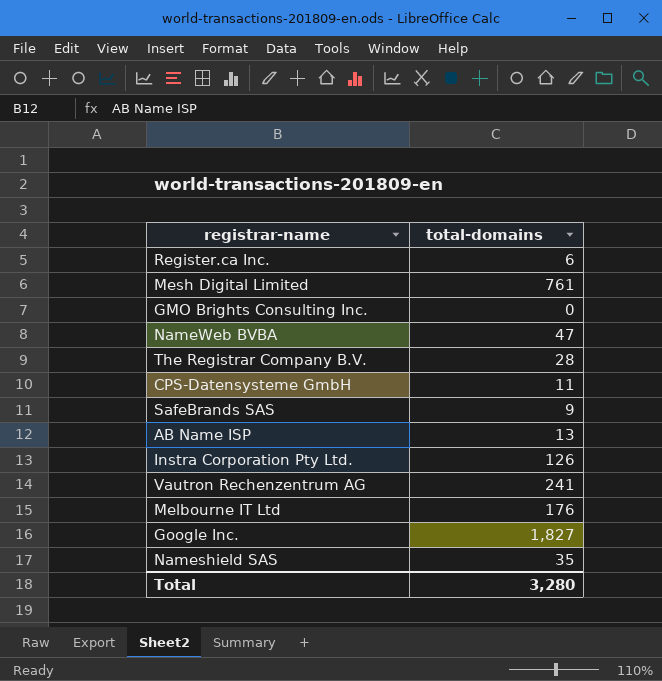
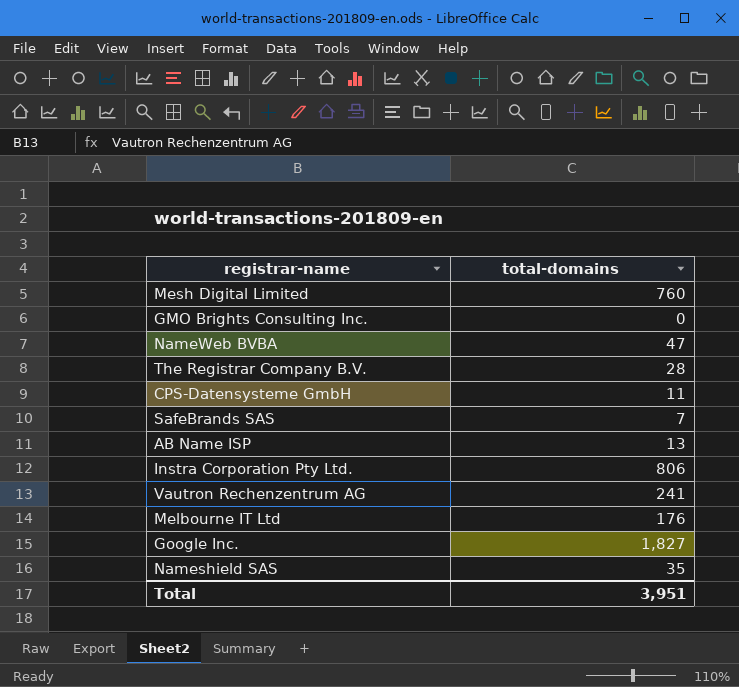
row Register.ca Inc.: 6 -> none
Mesh Digital Limited | total-domains: 761 -> 760
SafeBrands SAS | total-domains: 9 -> 7
Instra Corporation Pty Ltd. | total-domains: 126 -> 806
Total | total-domains: 3,280 -> 3,951

